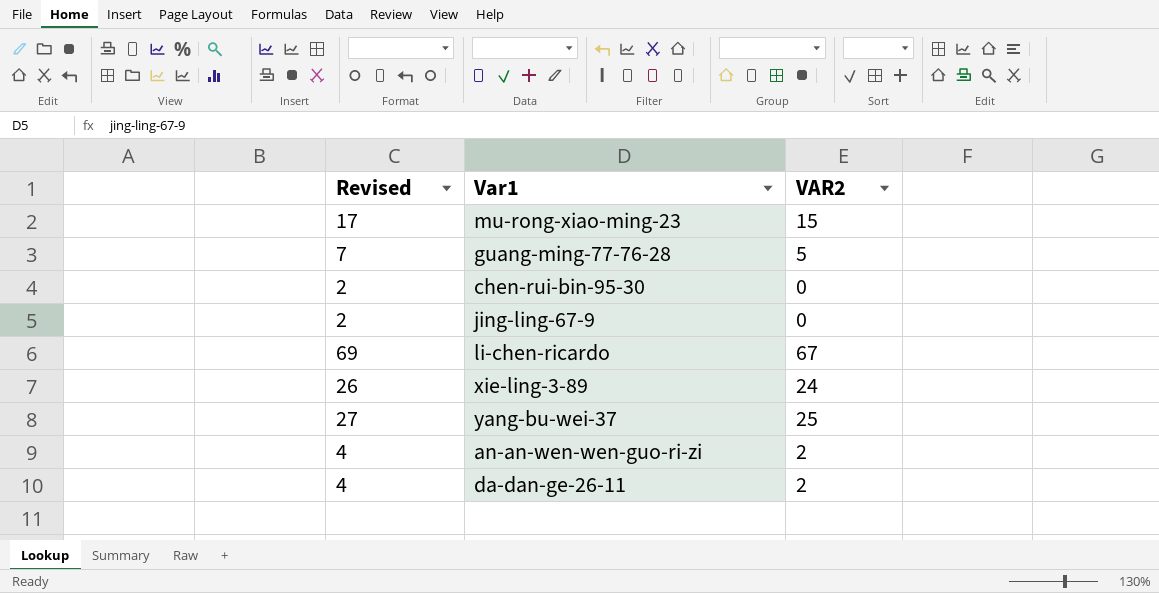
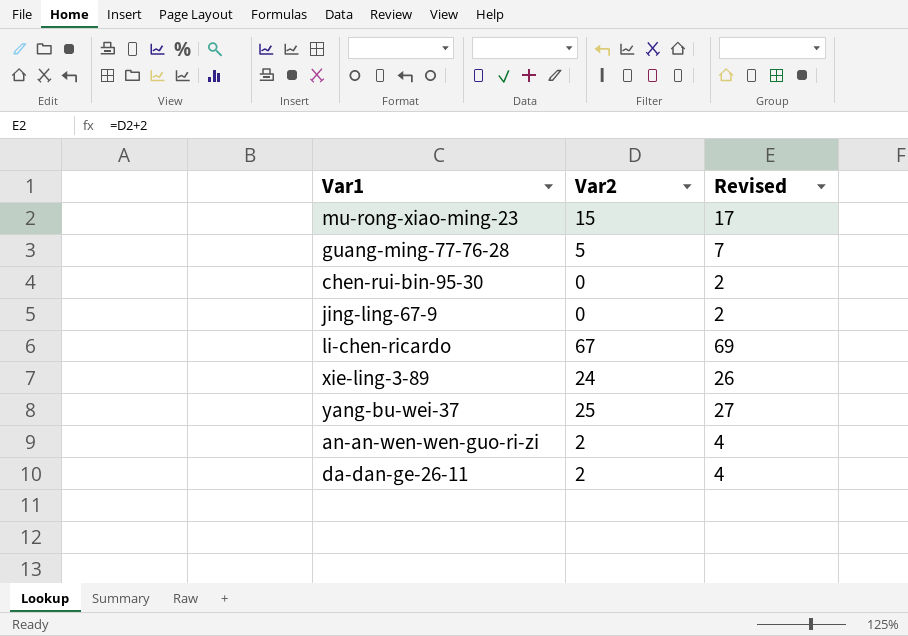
column name: VAR2 -> Var2
column Revised | position: 1 -> 3

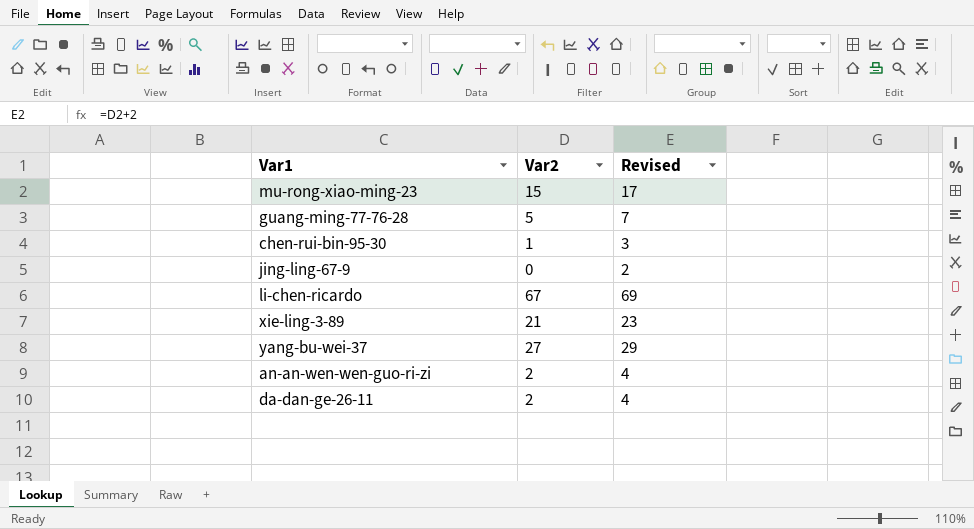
chen-rui-bin-95-30 | Var2: 0 -> 1
chen-rui-bin-95-30 | Revised: 2 -> 3
xie-ling-3-89 | Var2: 24 -> 21
xie-ling-3-89 | Revised: 26 -> 23
yang-bu-wei-37 | Var2: 25 -> 27
yang-bu-wei-37 | Revised: 27 -> 29

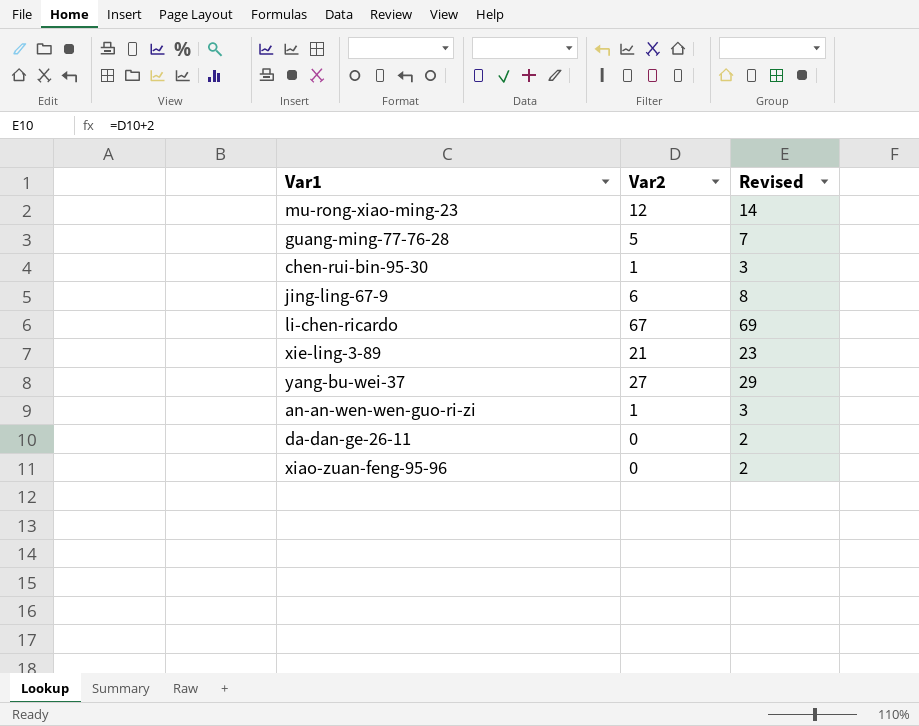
mu-rong-xiao-ming-23 | Var2: 15 -> 12
mu-rong-xiao-ming-23 | Revised: 17 -> 14
jing-ling-67-9 | Var2: 0 -> 6
jing-ling-67-9 | Revised: 2 -> 8
an-an-wen-wen-guo-ri-zi | Var2: 2 -> 1
an-an-wen-wen-guo-ri-zi | Revised: 4 -> 3
da-dan-ge-26-11 | Var2: 2 -> 0
da-dan-ge-26-11 | Revised: 4 -> 2
row xiao-zuan-feng-95-96: none -> 0 | 2

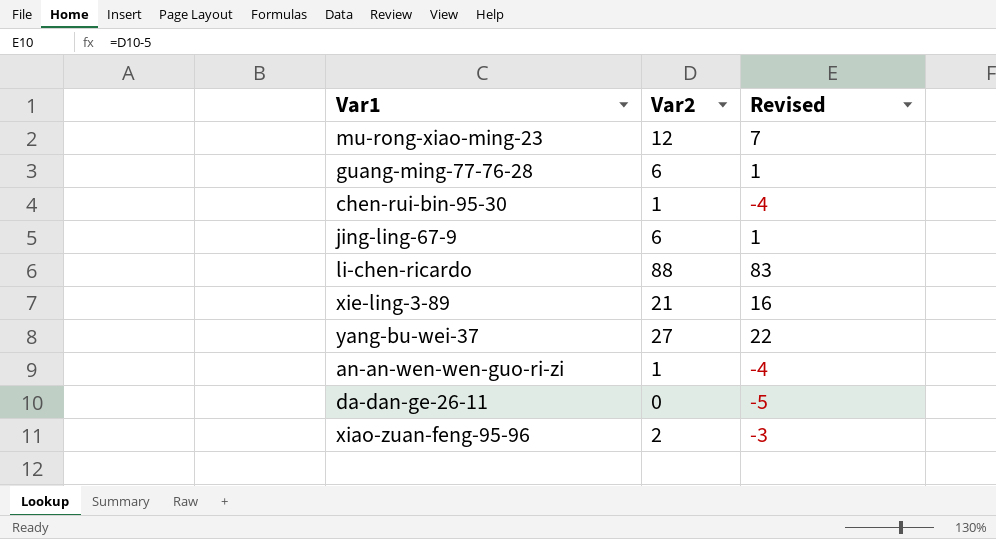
column Revised | formula: [Var2] + 2 -> [Var2] - 5
guang-ming-77-76-28 | Var2: 5 -> 6
li-chen-ricardo | Var2: 67 -> 88
xiao-zuan-feng-95-96 | Var2: 0 -> 2

